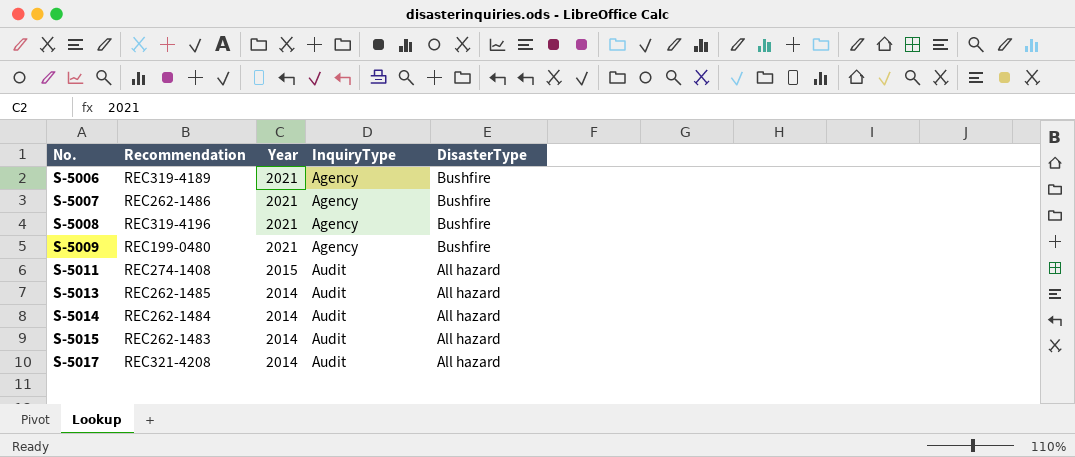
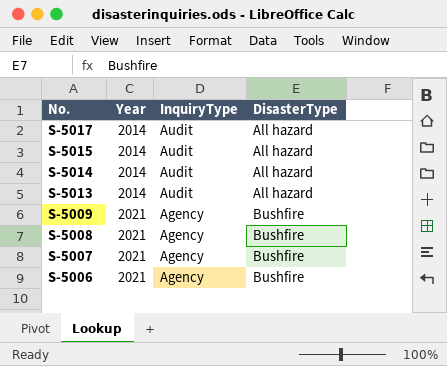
row order: No. ascending -> No. descending
column Recommendation | position: 2 -> none
row S-5011: REC274-1408 | 2015 | Audit | All hazard -> none

